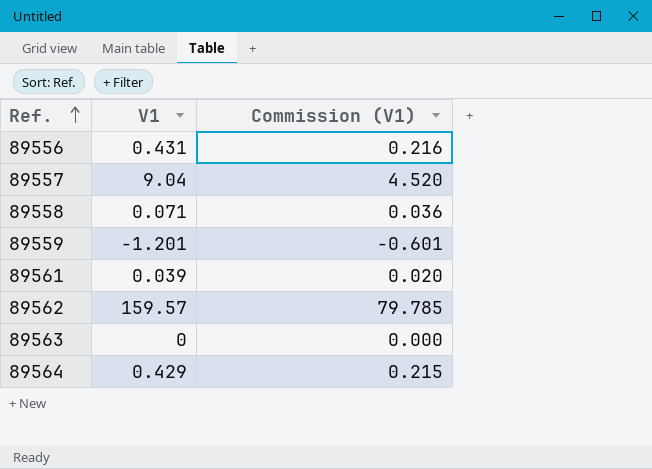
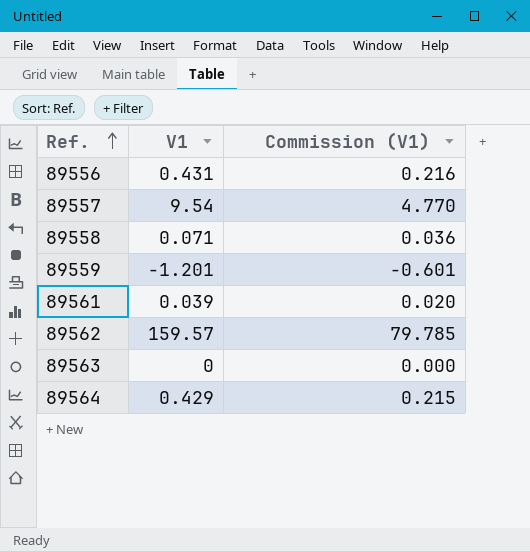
89557 | V1: 9.04 -> 9.54
89557 | Commission (V1): 4.520 -> 4.770

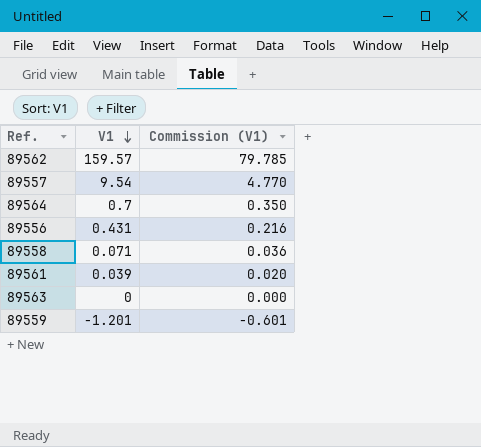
row order: Ref. ascending -> V1 descending
89564 | V1: 0.429 -> 0.7
89564 | Commission (V1): 0.215 -> 0.350

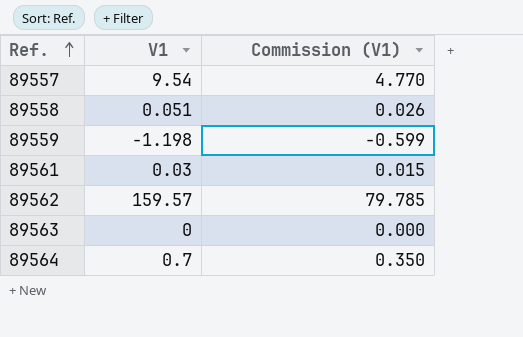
row order: V1 descending -> Ref. ascending
row 89556: 0.431 | 0.216 -> none
89558 | V1: 0.071 -> 0.051
89558 | Commission (V1): 0.036 -> 0.026
89559 | V1: -1.201 -> -1.198
89559 | Commission (V1): -0.601 -> -0.599
89561 | V1: 0.039 -> 0.03
89561 | Commission (V1): 0.020 -> 0.015

